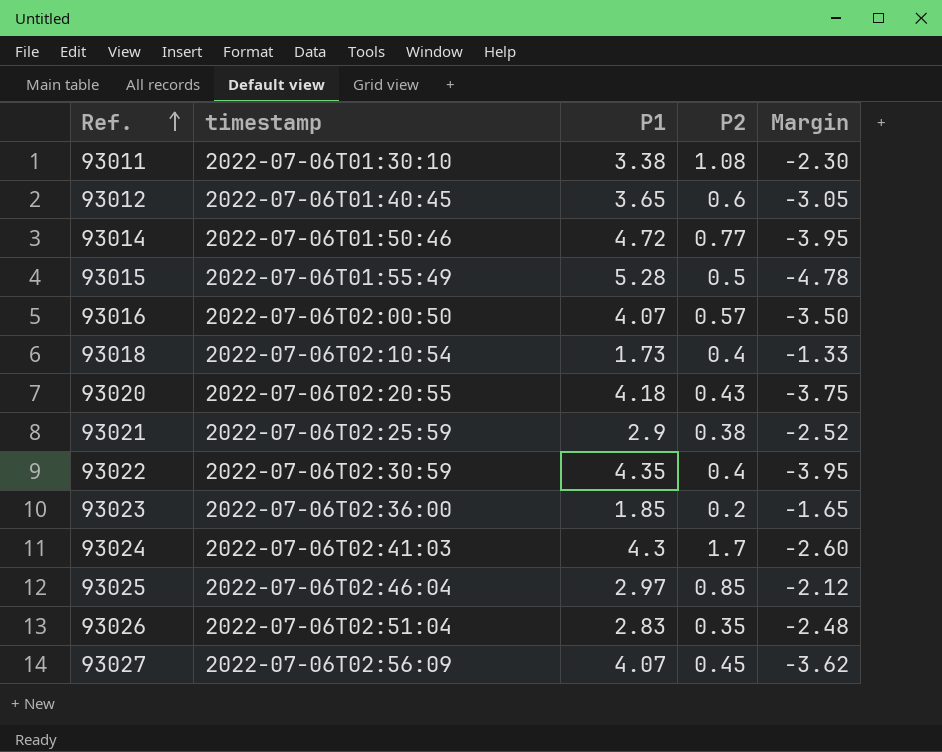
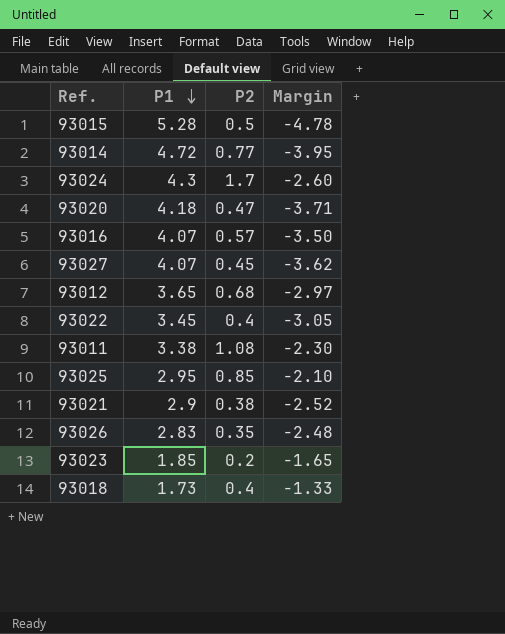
row order: Ref. ascending -> P1 descending
column timestamp | position: 2 -> none
93020 | P2: 0.43 -> 0.47
93020 | Margin: -3.75 -> -3.71
93012 | P2: 0.6 -> 0.68
93012 | Margin: -3.05 -> -2.97
93022 | P1: 4.35 -> 3.45
93022 | Margin: -3.95 -> -3.05
93025 | P1: 2.97 -> 2.95
93025 | Margin: -2.12 -> -2.10

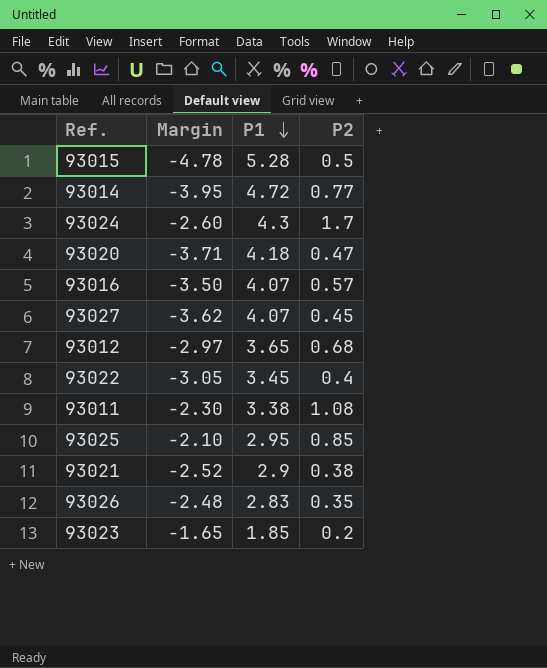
column Margin | position: 4 -> 2
row 93018: 1.73 | 0.4 | -1.33 -> none

